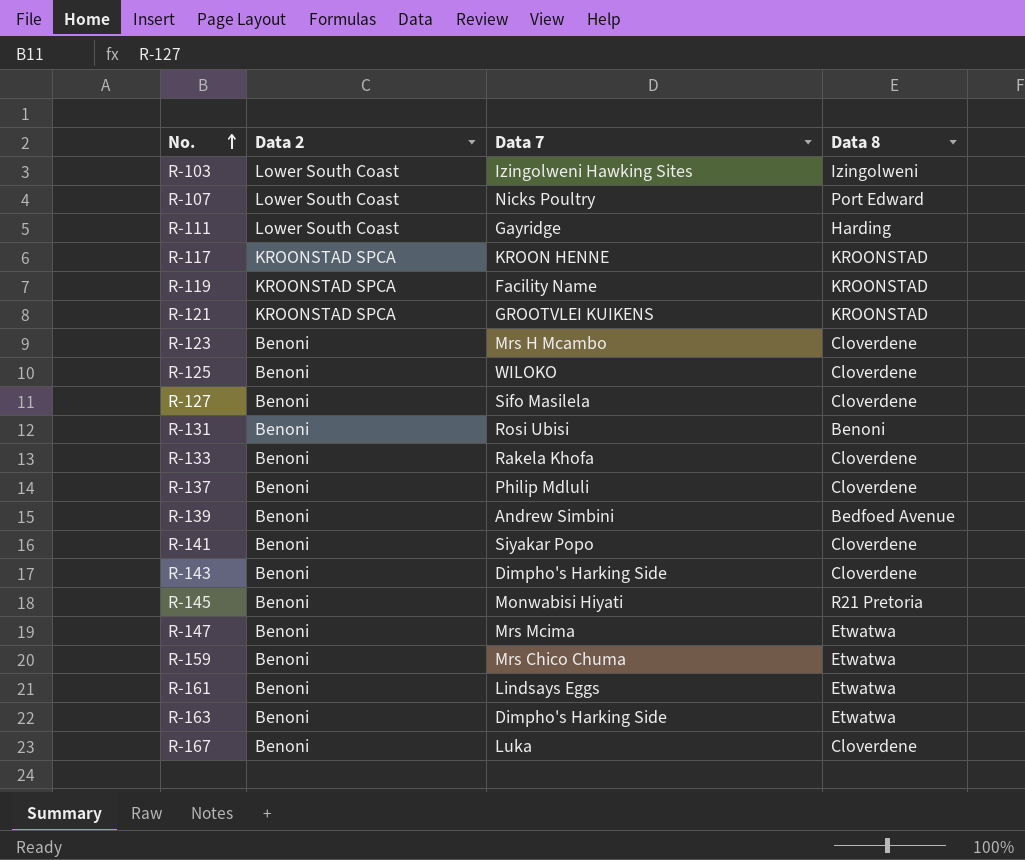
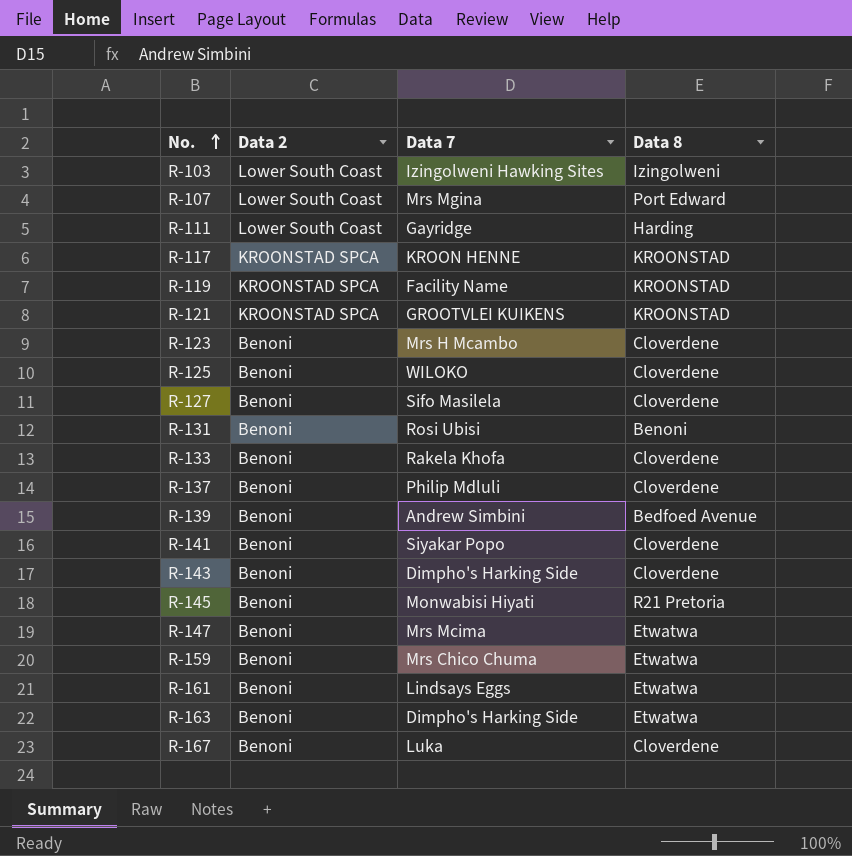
R-107 | Data 7: Nicks Poultry -> Mrs Mgina

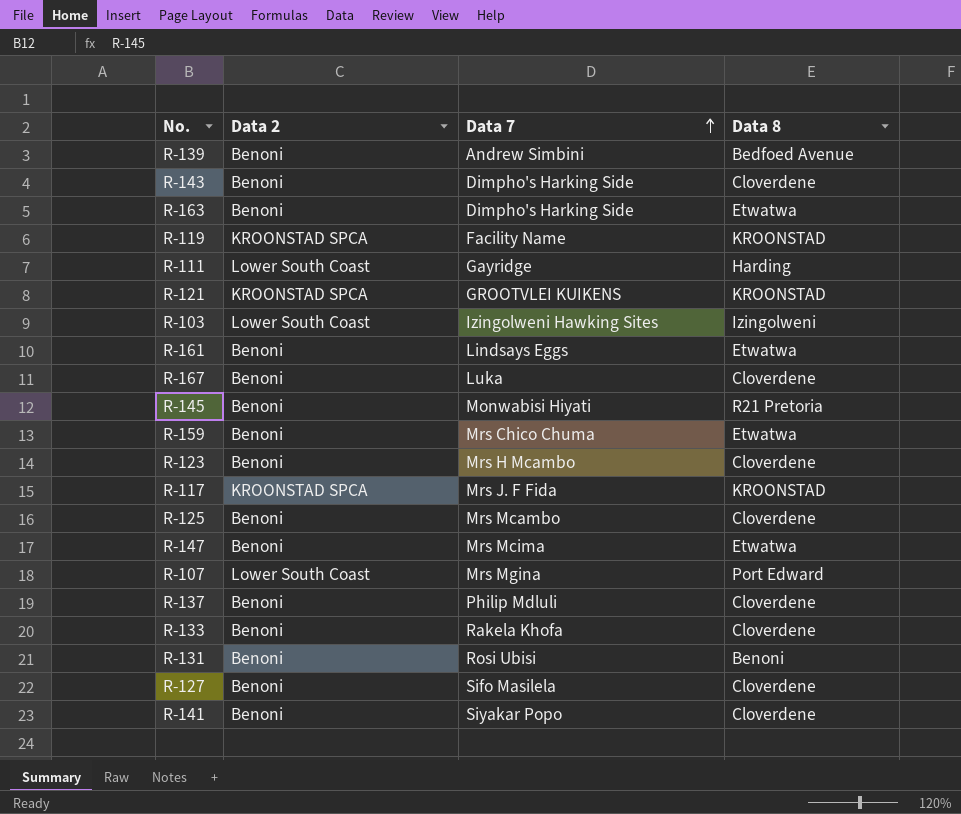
row order: No. ascending -> Data 7 ascending
R-117 | Data 7: KROON HENNE -> Mrs J. F Fida
R-125 | Data 7: WILOKO -> Mrs Mcambo

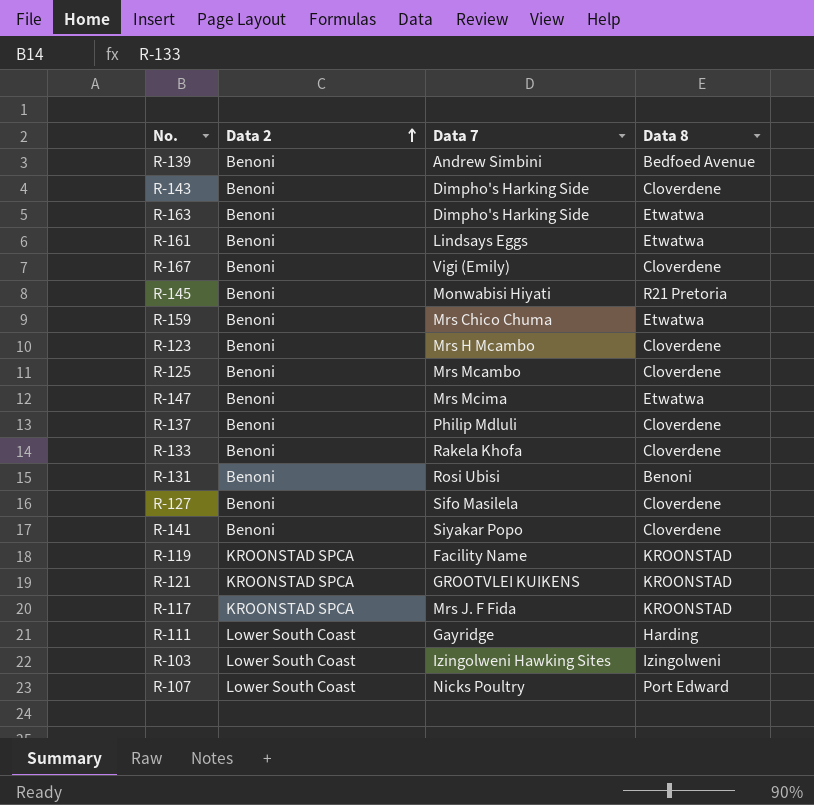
row order: Data 7 ascending -> Data 2 ascending
R-167 | Data 7: Luka -> Vigi (Emily)
R-107 | Data 7: Mrs Mgina -> Nicks Poultry

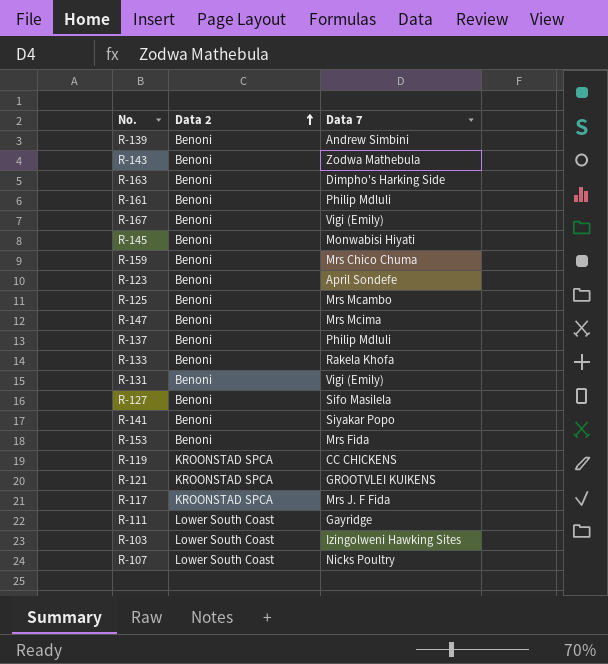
column Data 8 | position: 4 -> none
R-143 | Data 7: Dimpho's Harking Side -> Zodwa Mathebula
R-161 | Data 7: Lindsays Eggs -> Philip Mdluli
R-123 | Data 7: Mrs H Mcambo -> April Sondefe
R-131 | Data 7: Rosi Ubisi -> Vigi (Emily)
row R-153: none -> Benoni | Mrs Fida
R-119 | Data 7: Facility Name -> CC CHICKENS

